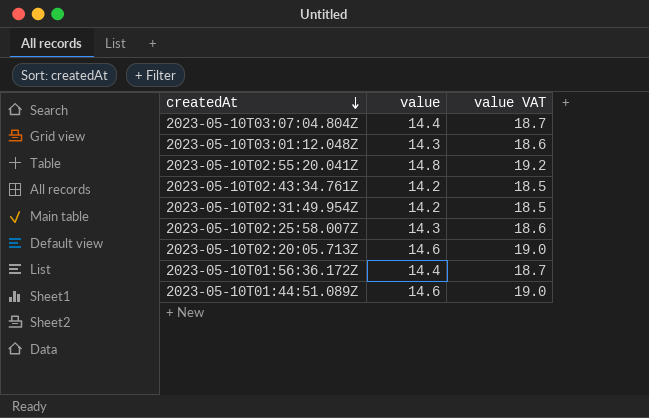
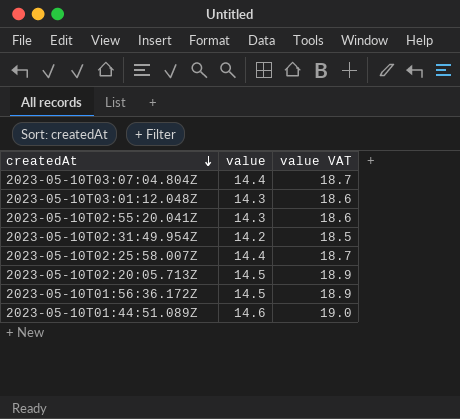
row 2023-05-10T02:43:34.761Z: 14.2 | 18.5 -> none
2023-05-10T02:55:20.041Z | value: 14.8 -> 14.3
2023-05-10T02:55:20.041Z | value VAT: 19.2 -> 18.6
2023-05-10T02:25:58.007Z | value: 14.3 -> 14.4
2023-05-10T02:25:58.007Z | value VAT: 18.6 -> 18.7
2023-05-10T02:20:05.713Z | value: 14.6 -> 14.5
2023-05-10T02:20:05.713Z | value VAT: 19.0 -> 18.9
2023-05-10T01:56:36.172Z | value: 14.4 -> 14.5
2023-05-10T01:56:36.172Z | value VAT: 18.7 -> 18.9

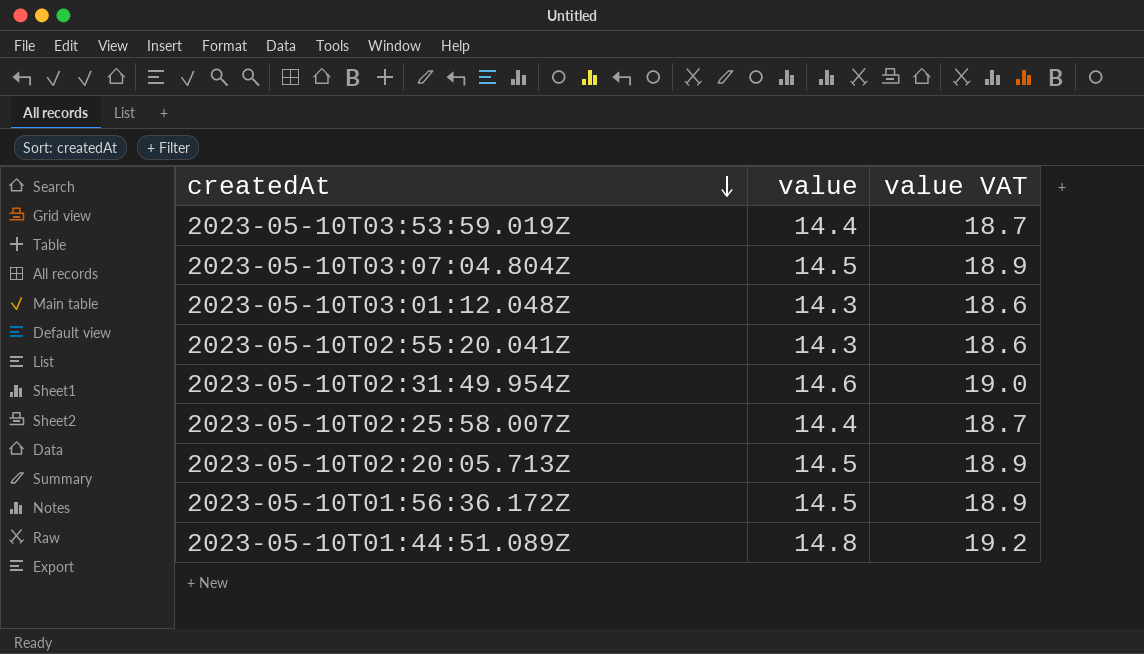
row 2023-05-10T03:53:59.019Z: none -> 14.4 | 18.7
2023-05-10T03:07:04.804Z | value: 14.4 -> 14.5
2023-05-10T03:07:04.804Z | value VAT: 18.7 -> 18.9
2023-05-10T02:31:49.954Z | value: 14.2 -> 14.6
2023-05-10T02:31:49.954Z | value VAT: 18.5 -> 19.0
2023-05-10T01:44:51.089Z | value: 14.6 -> 14.8
2023-05-10T01:44:51.089Z | value VAT: 19.0 -> 19.2

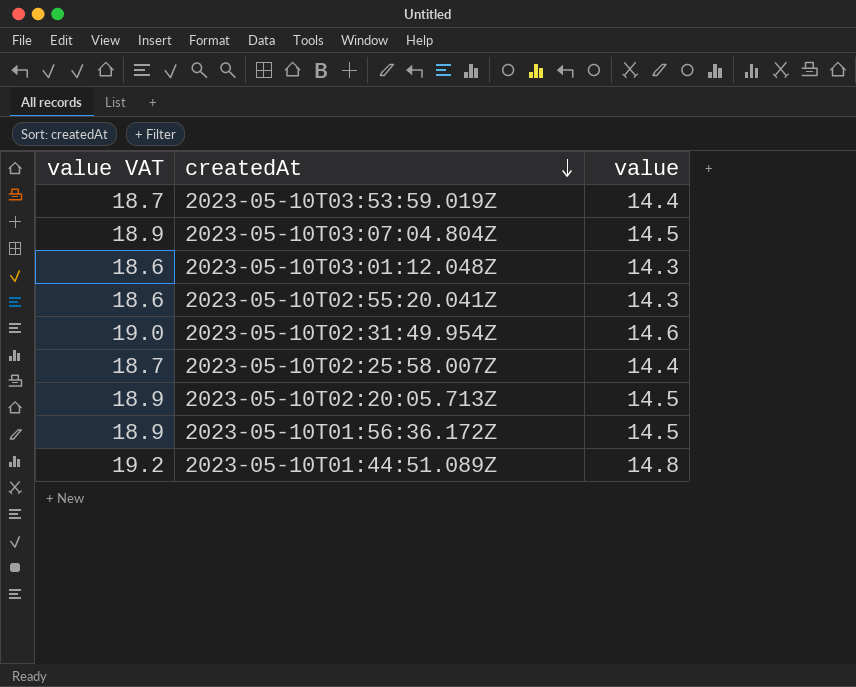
column value VAT | position: 3 -> 1

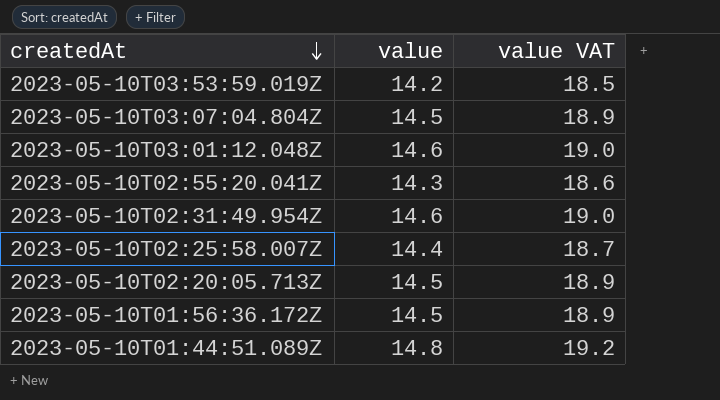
column value VAT | position: 1 -> 3
2023-05-10T03:53:59.019Z | value: 14.4 -> 14.2
2023-05-10T03:53:59.019Z | value VAT: 18.7 -> 18.5
2023-05-10T03:01:12.048Z | value: 14.3 -> 14.6
2023-05-10T03:01:12.048Z | value VAT: 18.6 -> 19.0

